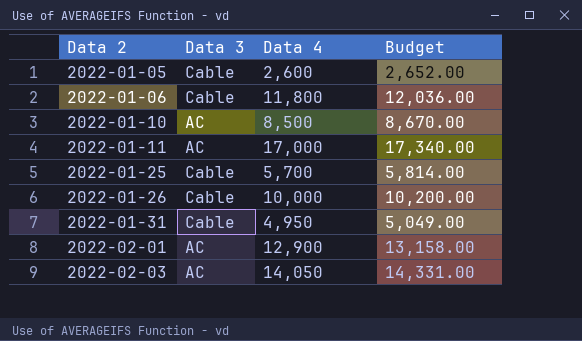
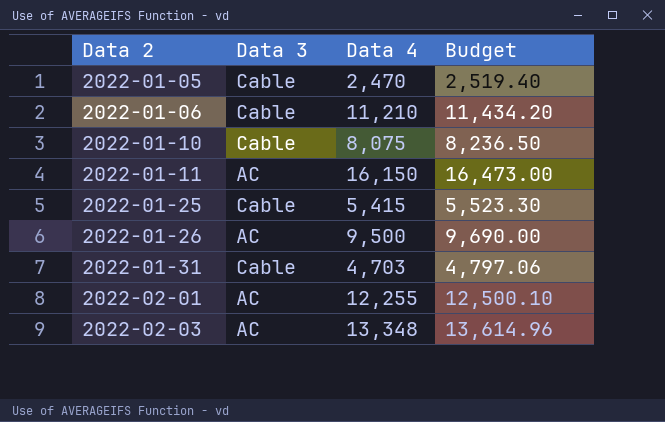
2022-01-05 | Data 4: 2,600 -> 2,470
2022-01-05 | Budget: 2,652.00 -> 2,519.40
2022-01-06 | Data 4: 11,800 -> 11,210
2022-01-06 | Budget: 12,036.00 -> 11,434.20
2022-01-10 | Data 3: AC -> Cable
2022-01-10 | Data 4: 8,500 -> 8,075
2022-01-10 | Budget: 8,670.00 -> 8,236.50
2022-01-11 | Data 4: 17,000 -> 16,150
2022-01-11 | Budget: 17,340.00 -> 16,473.00
2022-01-25 | Data 4: 5,700 -> 5,415
2022-01-25 | Budget: 5,814.00 -> 5,523.30
2022-01-26 | Data 3: Cable -> AC
2022-01-26 | Data 4: 10,000 -> 9,500
2022-01-26 | Budget: 10,200.00 -> 9,690.00
2022-01-31 | Data 4: 4,950 -> 4,703
2022-01-31 | Budget: 5,049.00 -> 4,797.06
2022-02-01 | Data 4: 12,900 -> 12,255
2022-02-01 | Budget: 13,158.00 -> 12,500.10
2022-02-03 | Data 4: 14,050 -> 13,348
2022-02-03 | Budget: 14,331.00 -> 13,614.96

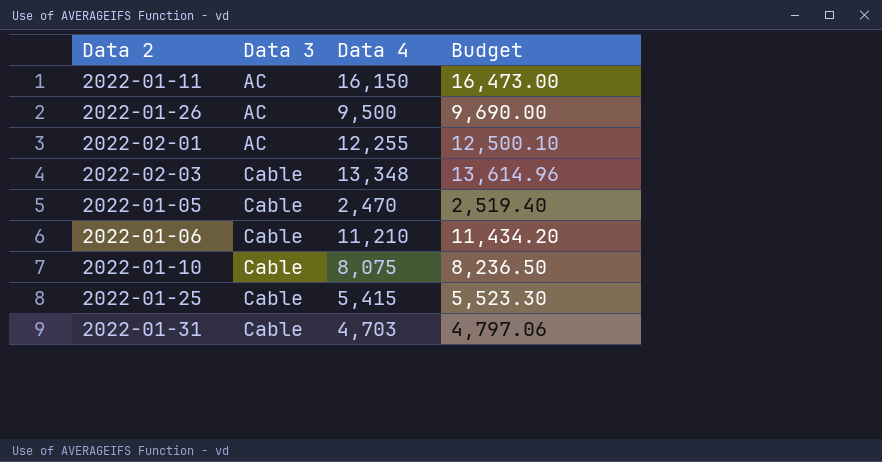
row order: Data 2 ascending -> Data 3 ascending
2022-02-03 | Data 3: AC -> Cable

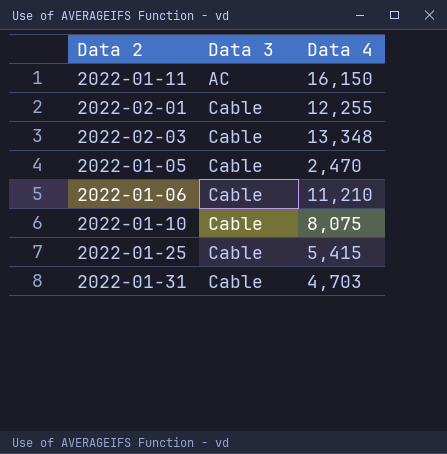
column Budget | formula: [Data 4] * 1.02 -> none
row 2022-01-26: AC | 9,500 | 9,690.00 -> none
2022-02-01 | Data 3: AC -> Cable

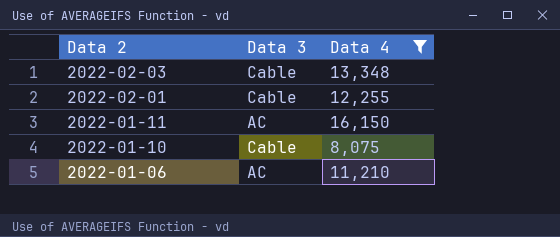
filter: none -> Data 4 >= 8,075
row order: Data 3 ascending -> Data 2 descending
2022-01-06 | Data 3: Cable -> AC

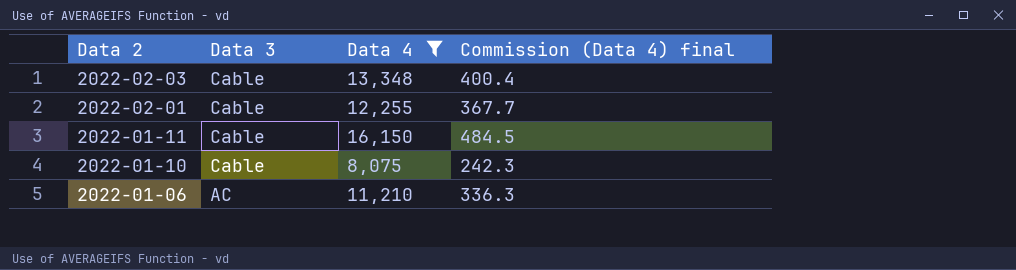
column Commission (Data 4) final | formula: none -> [Data 4] * 0.03
2022-01-11 | Data 3: AC -> Cable

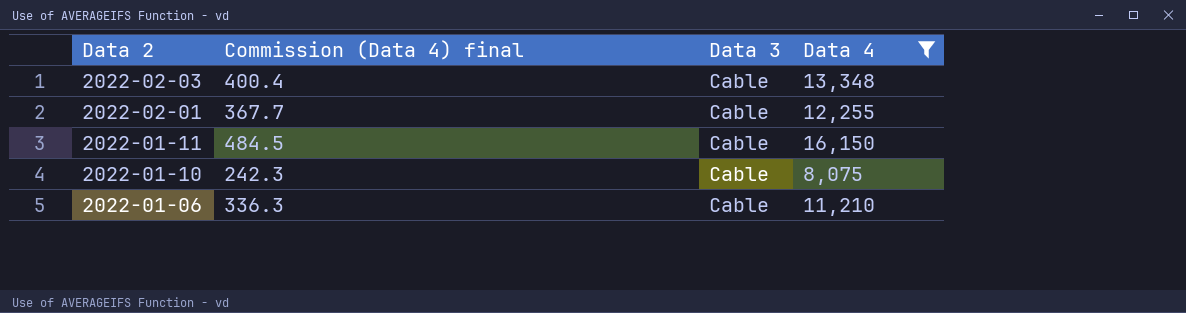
column Commission (Data 4) final | position: 4 -> 2
2022-01-06 | Data 3: AC -> Cable

